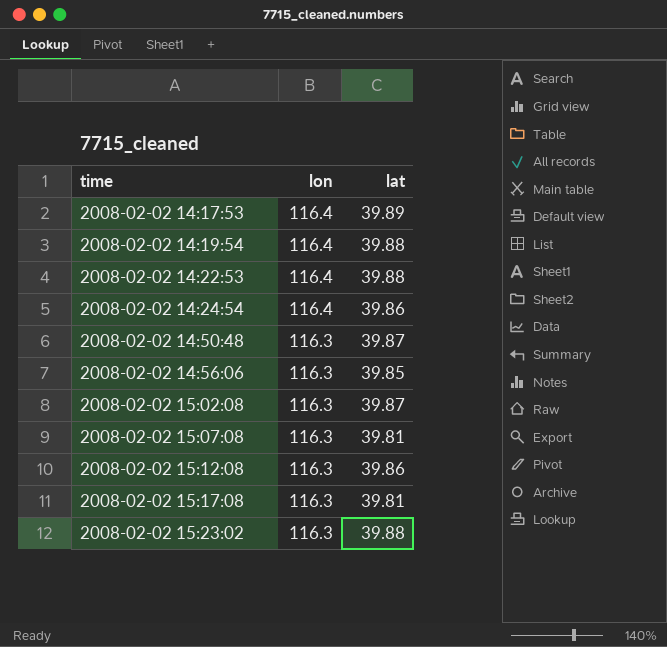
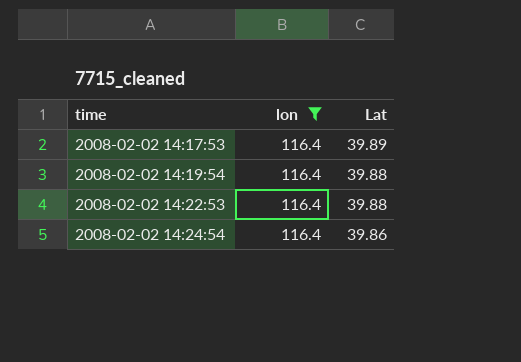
filter: none -> lon = 116.4
column name: lat -> Lat

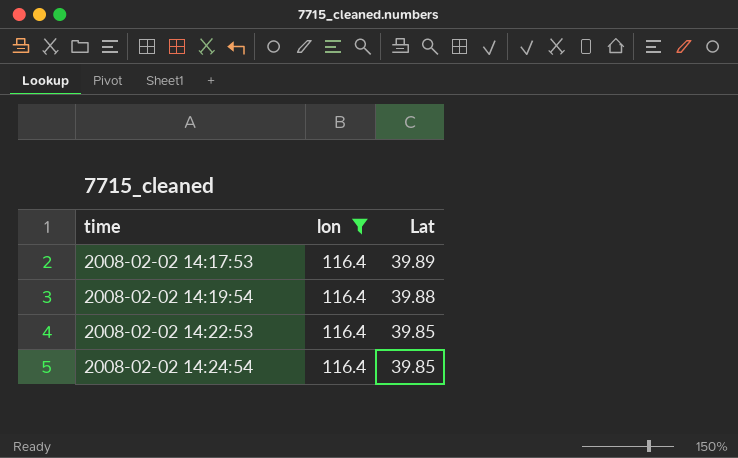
2008-02-02 14:22:53 | Lat: 39.88 -> 39.85
2008-02-02 14:24:54 | Lat: 39.86 -> 39.85

